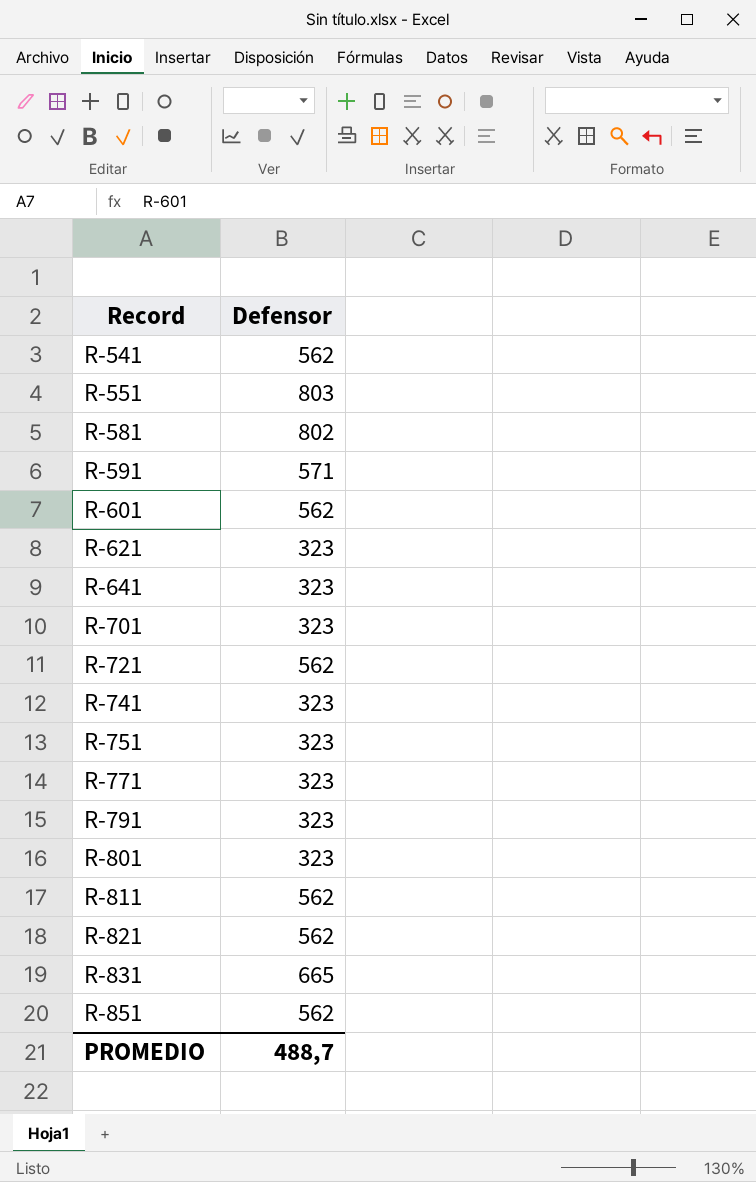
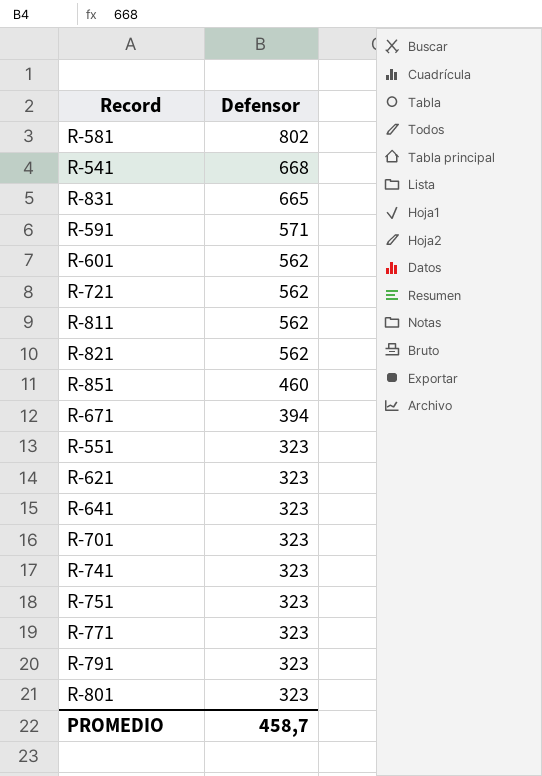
row order: Record ascending -> Defensor descending
R-541 | Defensor: 562 -> 668
R-851 | Defensor: 562 -> 460
row R-671: none -> 394
R-551 | Defensor: 803 -> 323
PROMEDIO | Defensor: 488,7 -> 458,7

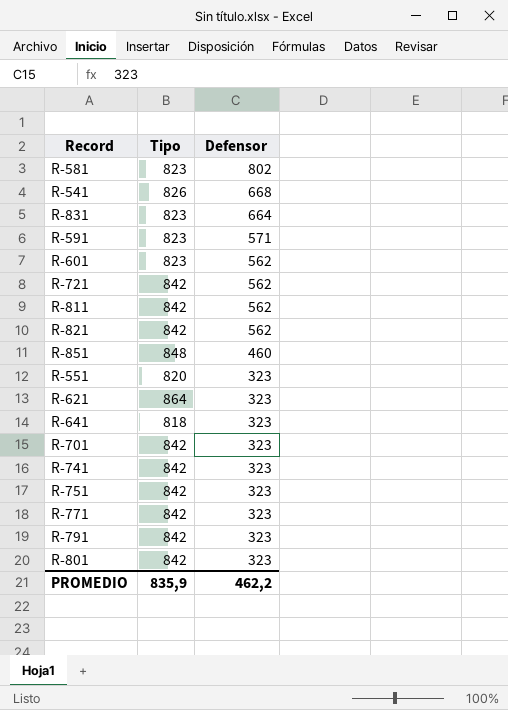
column Tipo | position: none -> 2
row R-671: 394 -> none
R-831 | Defensor: 665 -> 664
PROMEDIO | Defensor: 458,7 -> 462,2

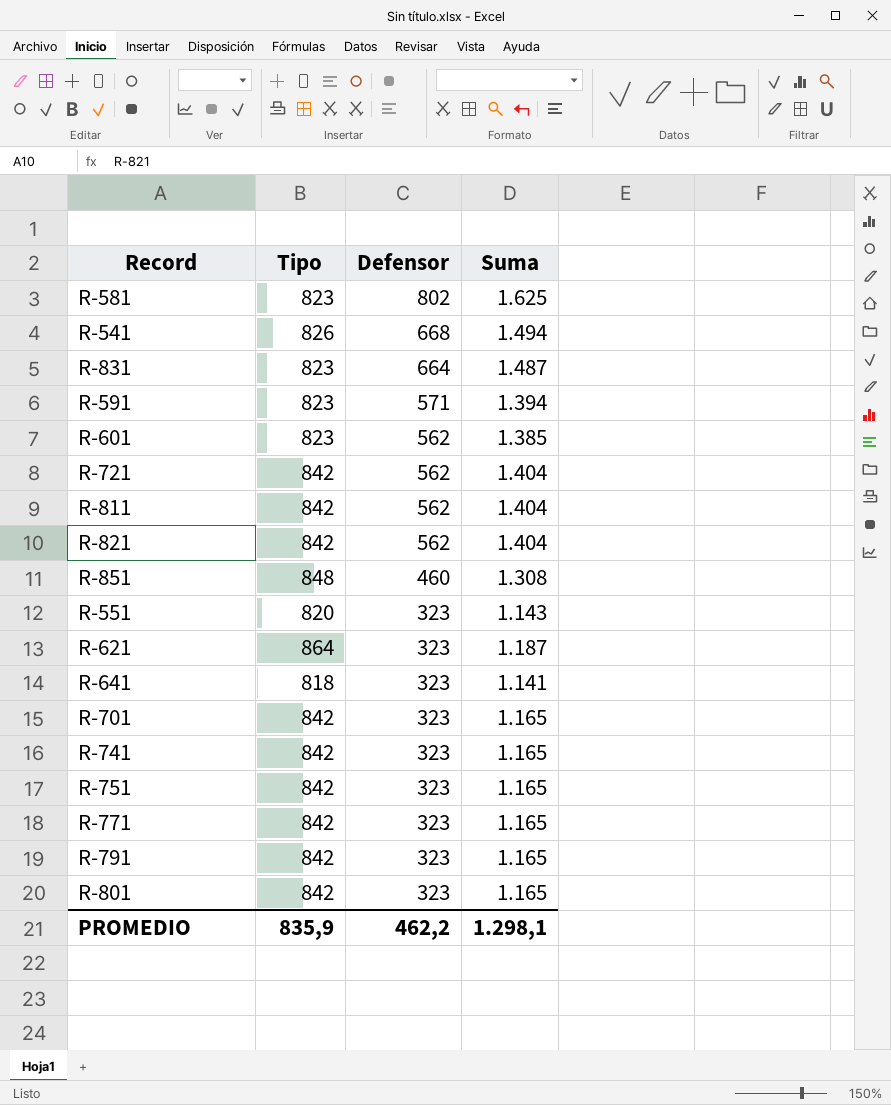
column Suma | formula: none -> [Tipo] + [Defensor]

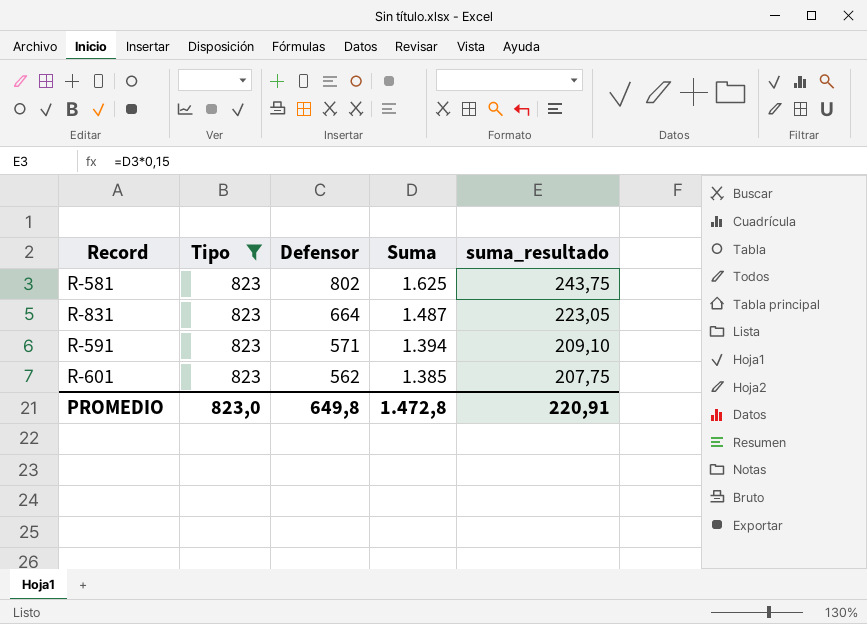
filter: none -> Tipo = 823
column suma_resultado | formula: none -> [Suma] * 0,15
PROMEDIO | Tipo: 835,9 -> 823,0
PROMEDIO | Defensor: 462,2 -> 649,8
PROMEDIO | Suma: 1.298,1 -> 1.472,8

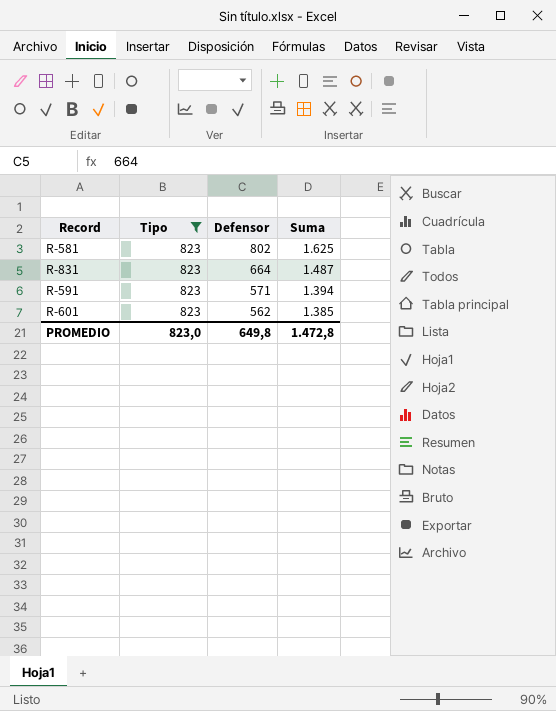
column suma_resultado | formula: [Suma] * 0,15 -> none

